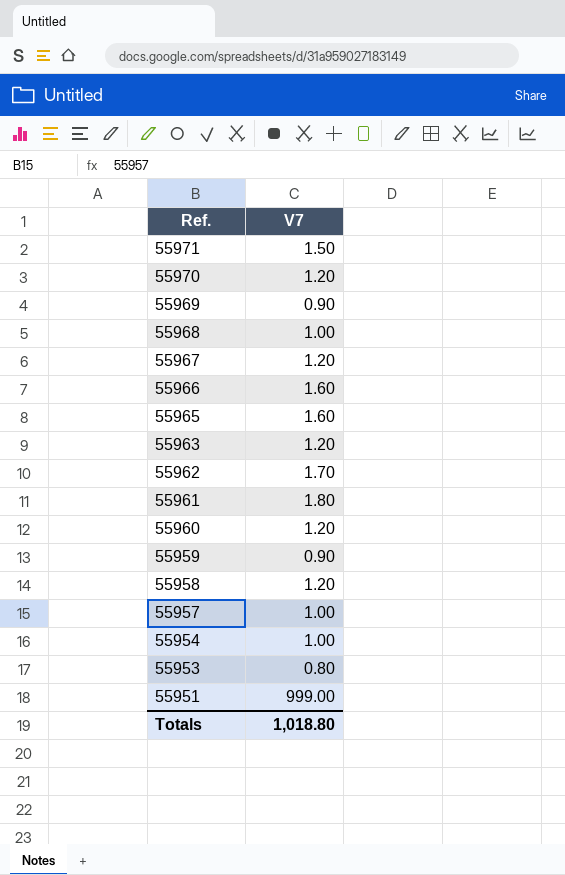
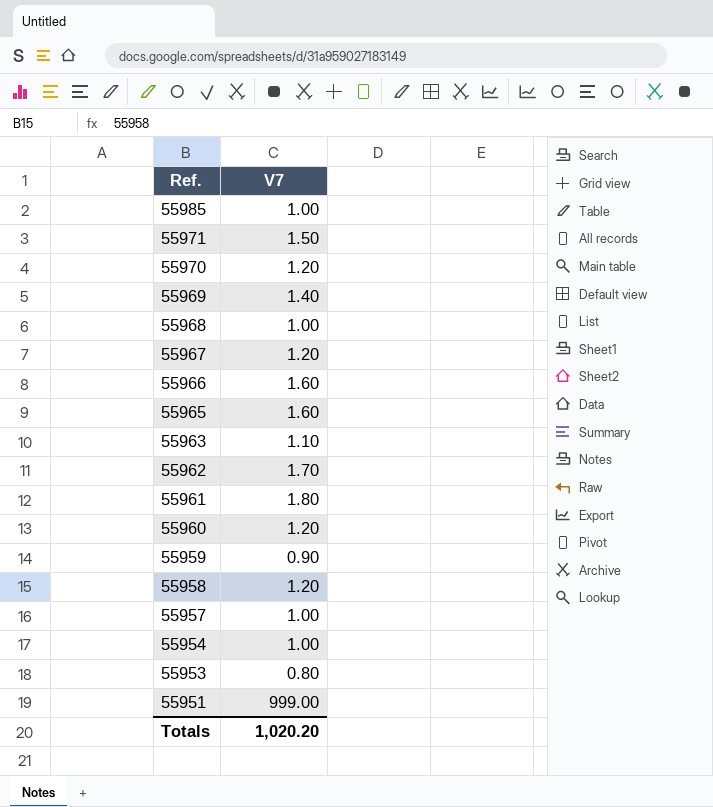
row 55985: none -> 1.00
55969 | V7: 0.90 -> 1.40
55963 | V7: 1.20 -> 1.10
Totals | V7: 1,018.80 -> 1,020.20

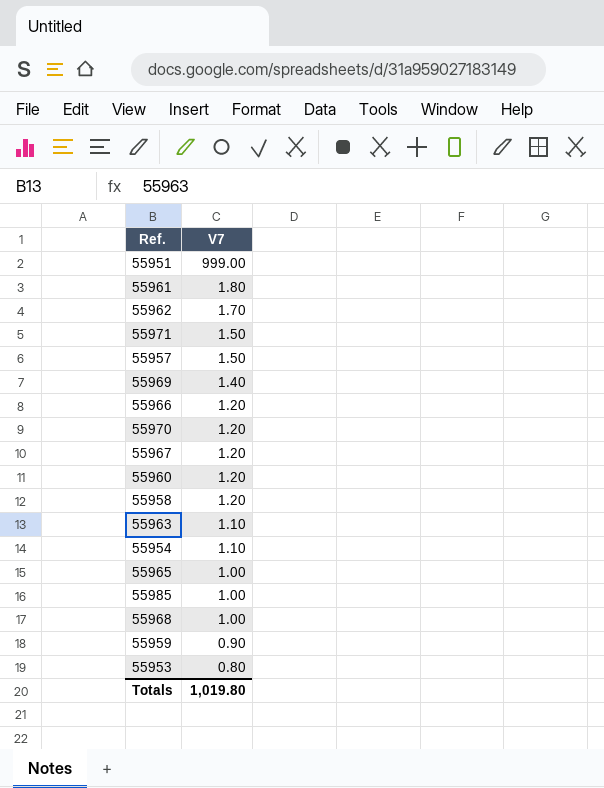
row order: Ref. descending -> V7 descending
55957 | V7: 1.00 -> 1.50
55966 | V7: 1.60 -> 1.20
55954 | V7: 1.00 -> 1.10
55965 | V7: 1.60 -> 1.00
Totals | V7: 1,020.20 -> 1,019.80

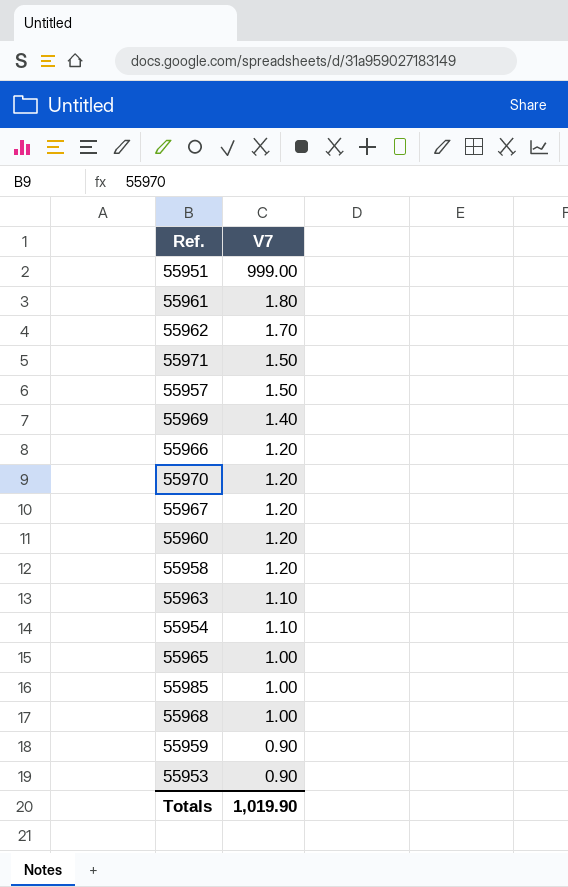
55953 | V7: 0.80 -> 0.90
Totals | V7: 1,019.80 -> 1,019.90

